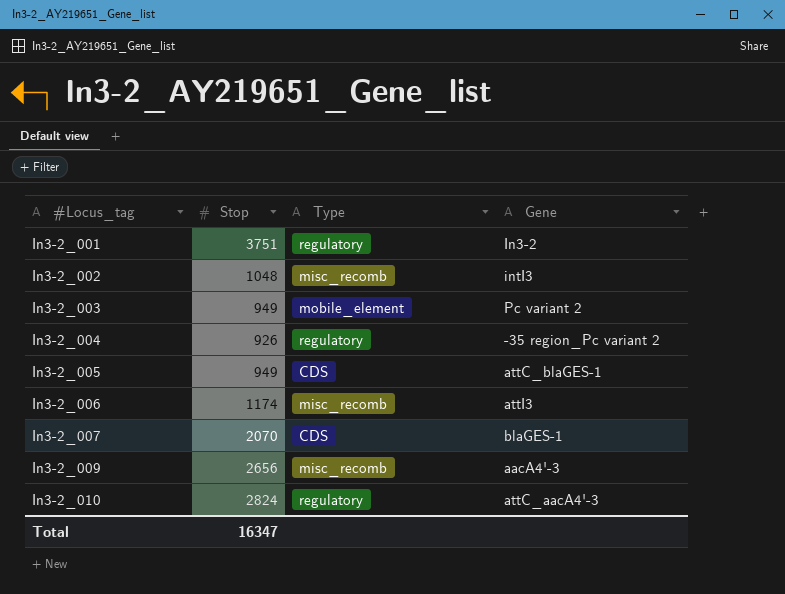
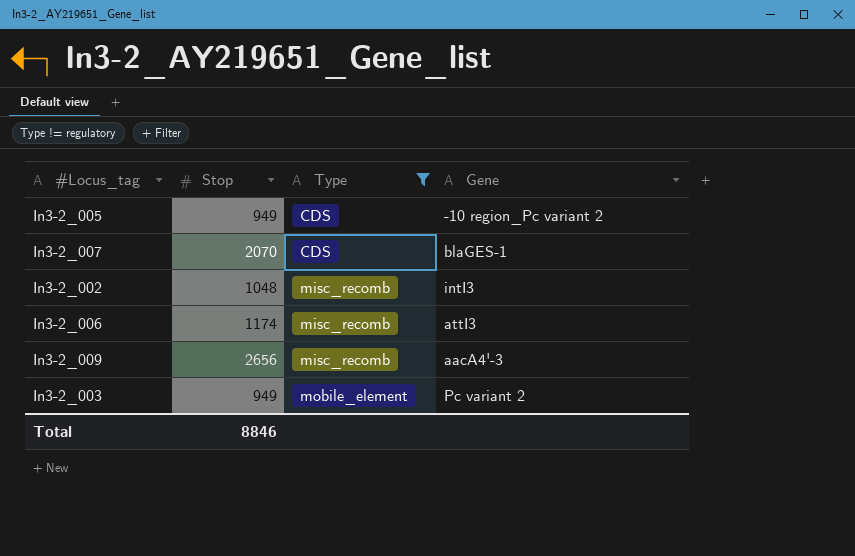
filter: none -> Type != regulatory
row order: #Locus_tag ascending -> Type ascending
In3-2_005 | Gene: attC_blaGES-1 -> -10 region_Pc variant 2
Total | Stop: 16347 -> 8846

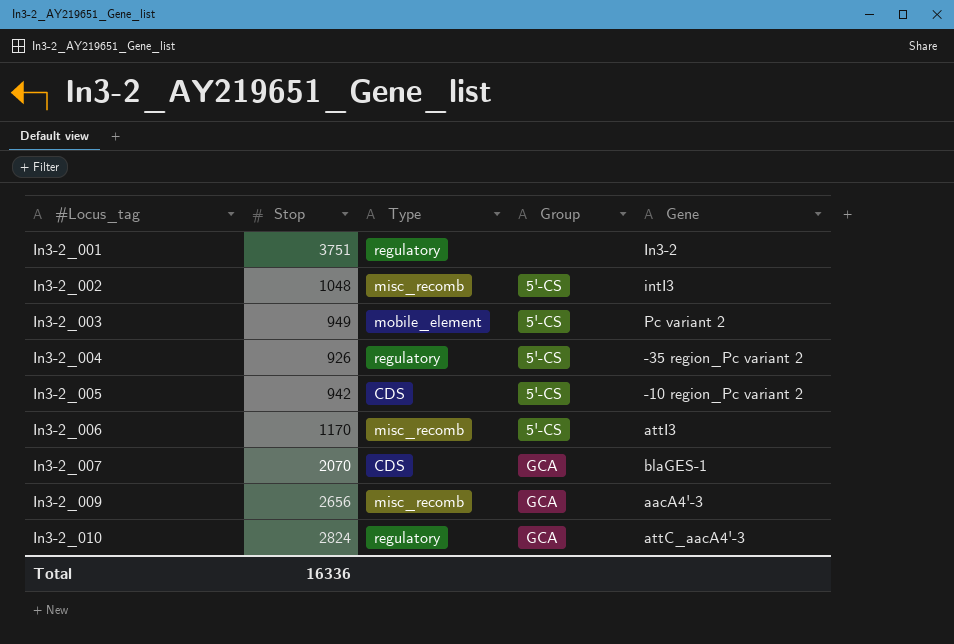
filter: Type != regulatory -> none
row order: Type ascending -> #Locus_tag ascending
column Group | position: none -> 4
In3-2_005 | Stop: 949 -> 942
In3-2_006 | Stop: 1174 -> 1170
Total | Stop: 8846 -> 16336

